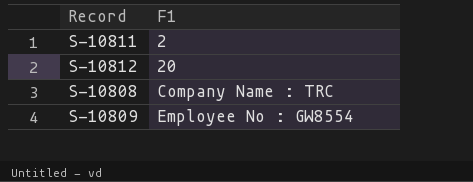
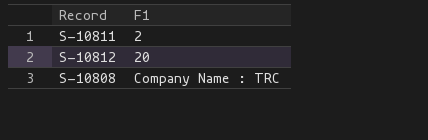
row S-10809: Employee No : GW8554 -> none

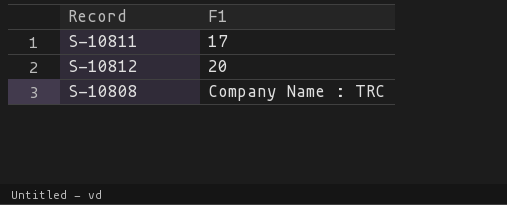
S-10811 | F1: 2 -> 17

